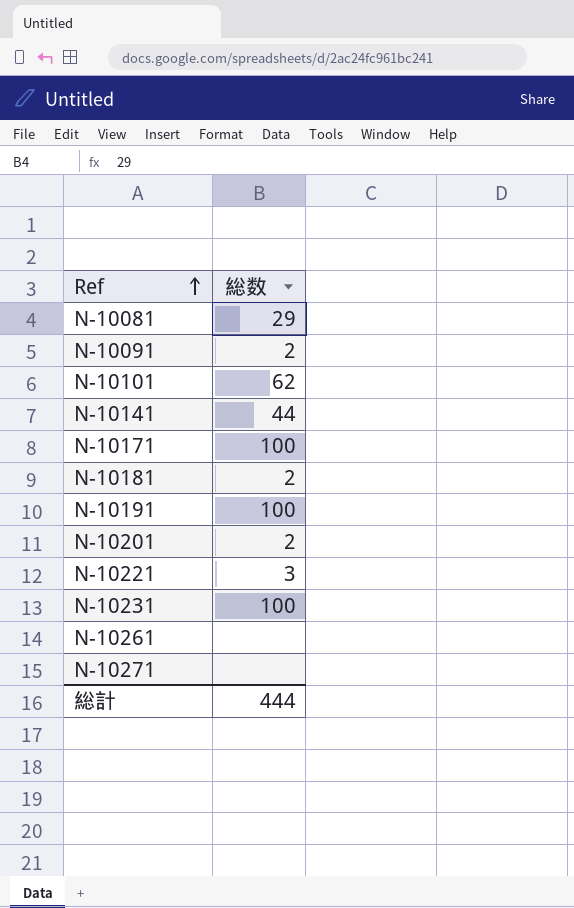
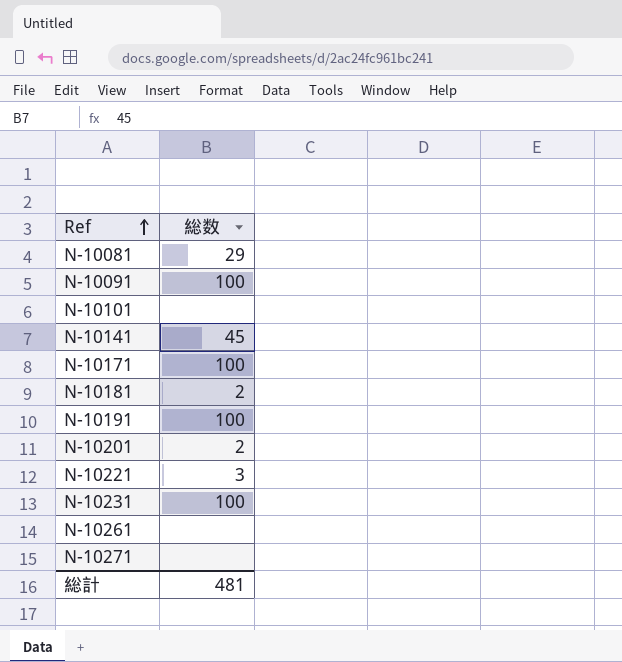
N-10091 | 総数: 2 -> 100
N-10101 | 総数: 62 -> none
N-10141 | 総数: 44 -> 45
総計 | 総数: 444 -> 481

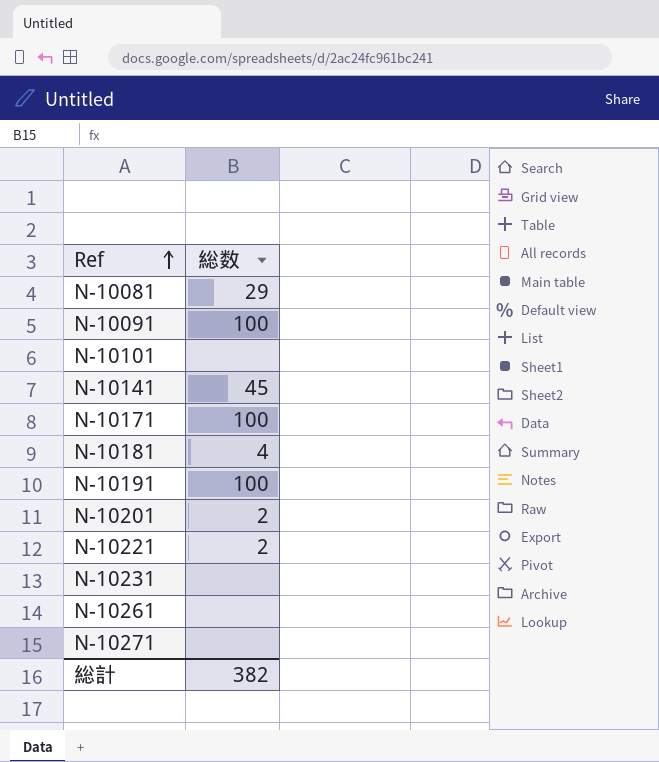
N-10181 | 総数: 2 -> 4
N-10221 | 総数: 3 -> 2
N-10231 | 総数: 100 -> none
総計 | 総数: 481 -> 382

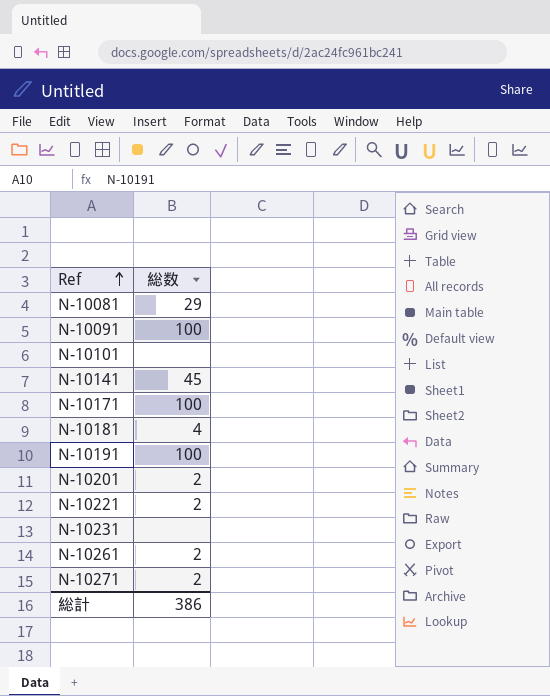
N-10261 | 総数: none -> 2
N-10271 | 総数: none -> 2
総計 | 総数: 382 -> 386

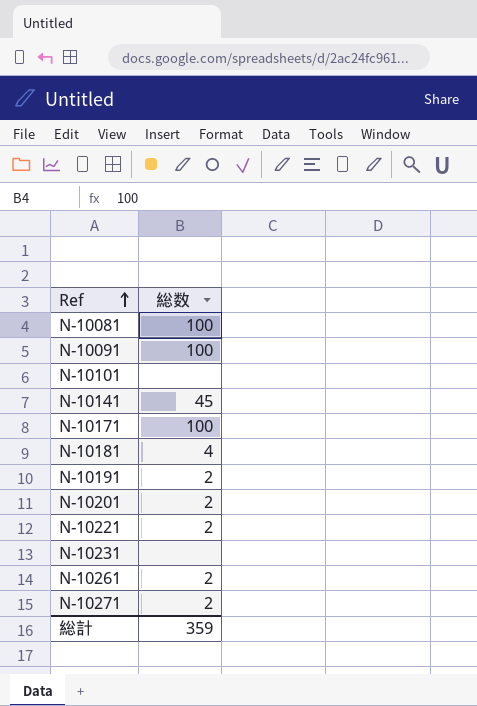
N-10081 | 総数: 29 -> 100
N-10191 | 総数: 100 -> 2
総計 | 総数: 386 -> 359

